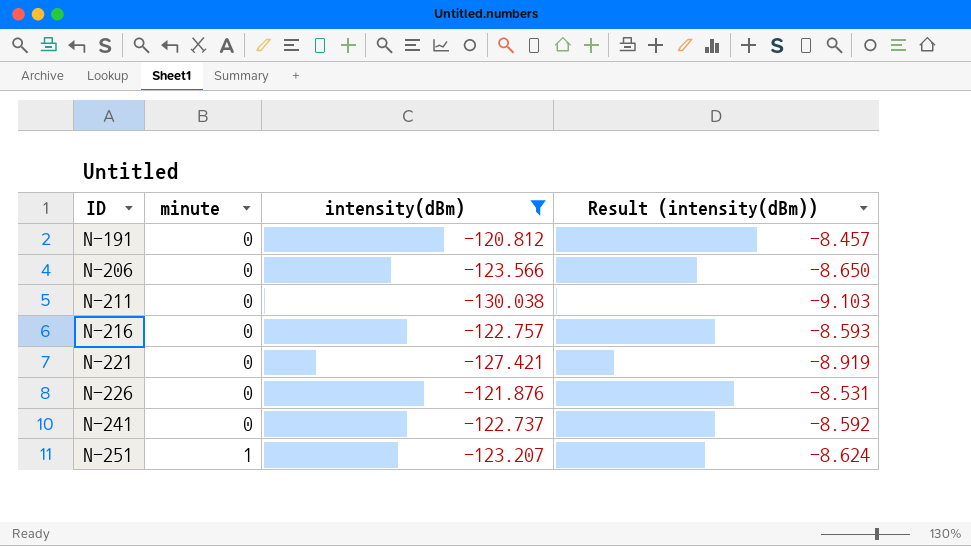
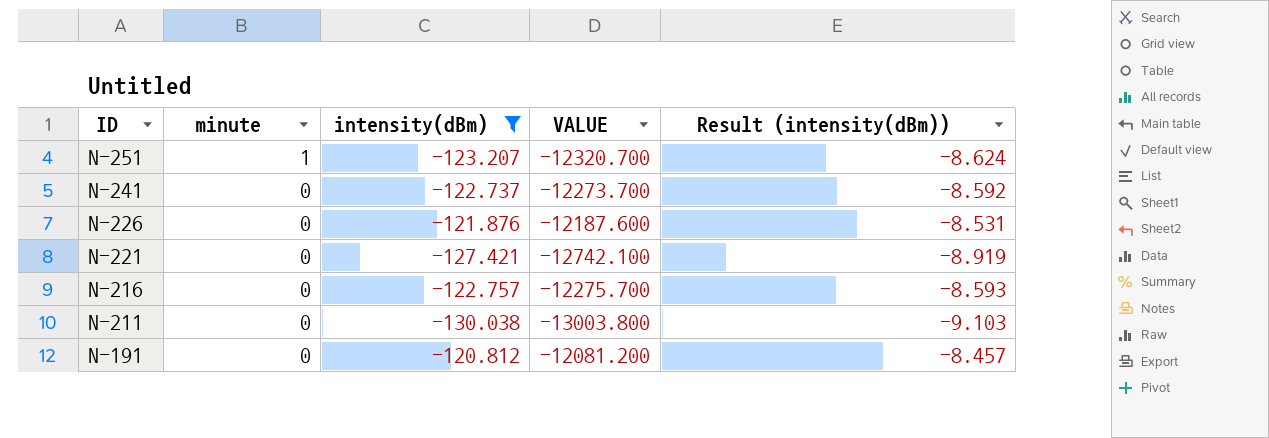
row order: ID ascending -> ID descending
column VALUE | formula: none -> [intensity(dBm)] * 100
row N-206: 0 | -123.566 | -8.650 -> none

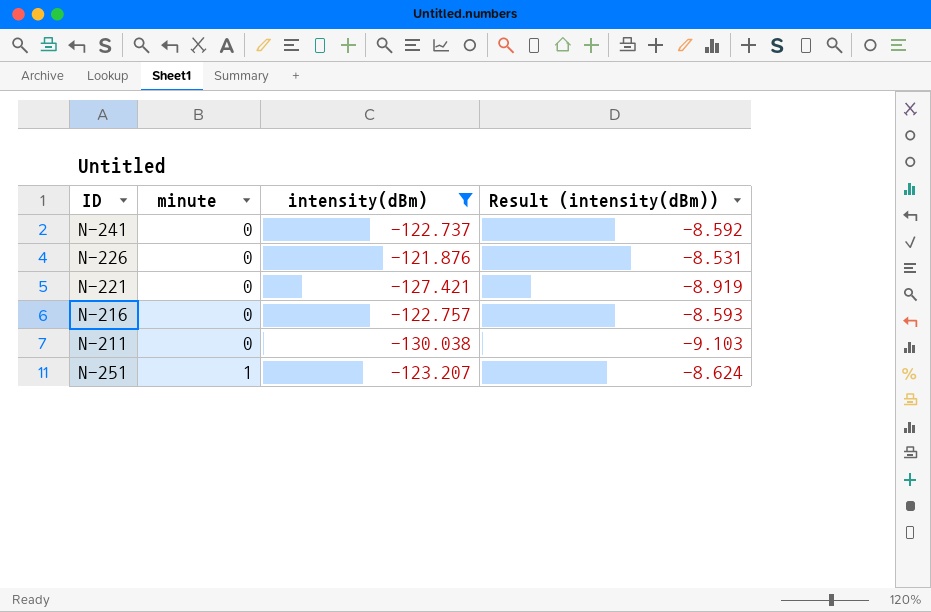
row order: ID descending -> minute ascending
column VALUE | formula: [intensity(dBm)] * 100 -> none
row N-191: 0 | -120.812 | -12081.200 | -8.457 -> none

